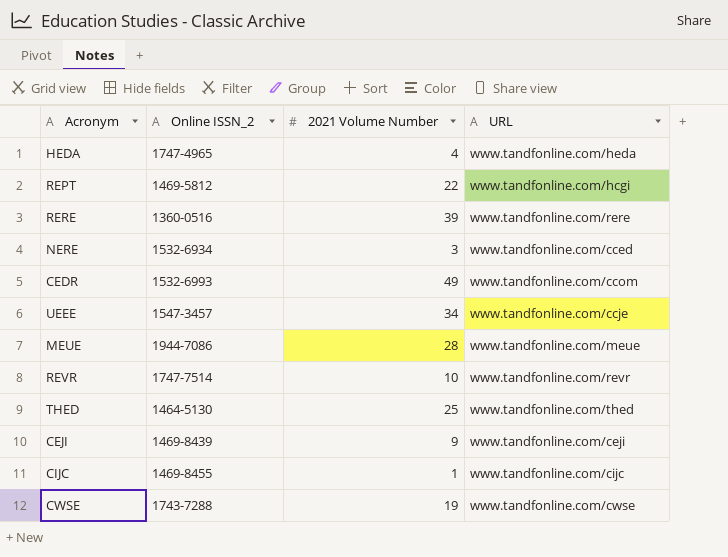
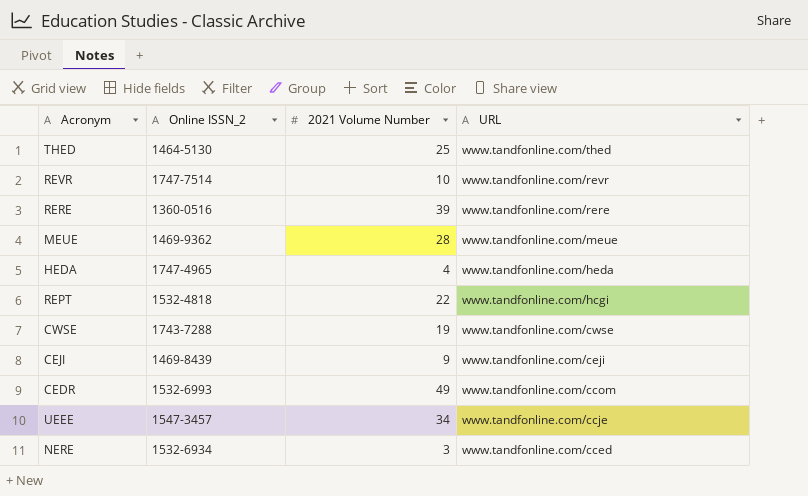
row order: none -> URL descending
row CIJC: 1469-8455 | 1 | www.tandfonline.com/cijc -> none
MEUE | Online ISSN_2: 1944-7086 -> 1469-9362
REPT | Online ISSN_2: 1469-5812 -> 1532-4818

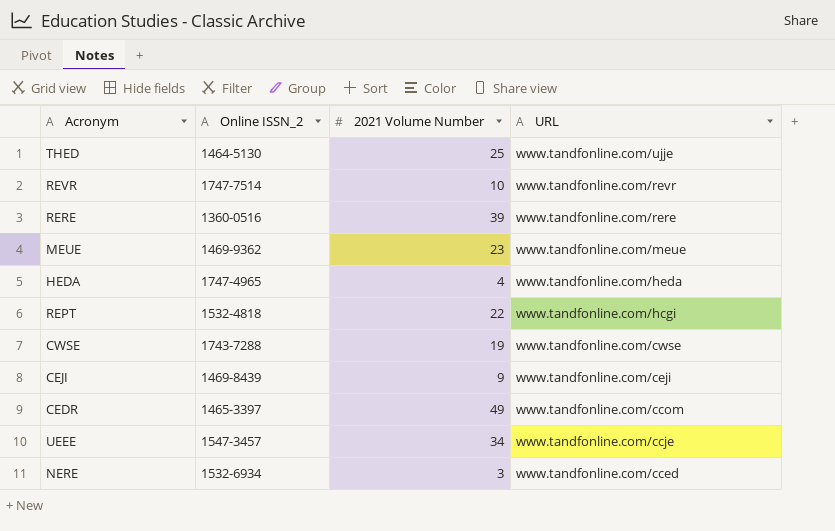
THED | URL: www.tandfonline.com/thed -> www.tandfonline.com/ujje
MEUE | 2021 Volume Number: 28 -> 23
CEDR | Online ISSN_2: 1532-6993 -> 1465-3397

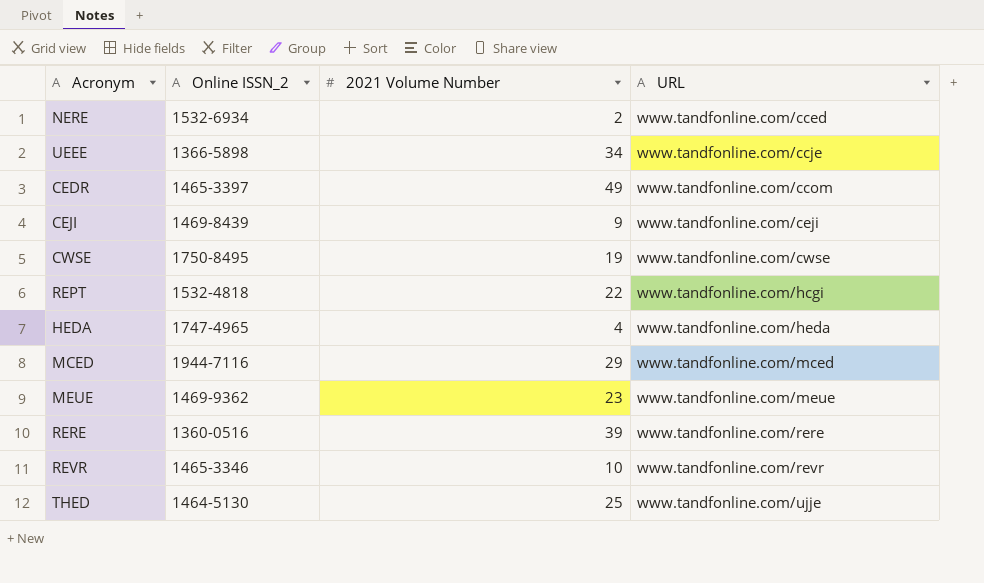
row order: URL descending -> URL ascending
NERE | 2021 Volume Number: 3 -> 2
UEEE | Online ISSN_2: 1547-3457 -> 1366-5898
CWSE | Online ISSN_2: 1743-7288 -> 1750-8495
row MCED: none -> 1944-7116 | 29 | www.tandfonline.com/mced
REVR | Online ISSN_2: 1747-7514 -> 1465-3346

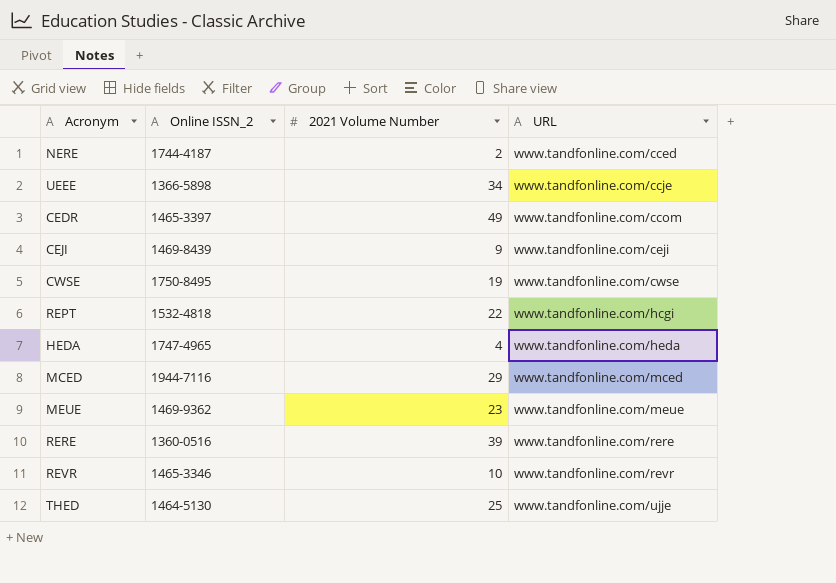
NERE | Online ISSN_2: 1532-6934 -> 1744-4187

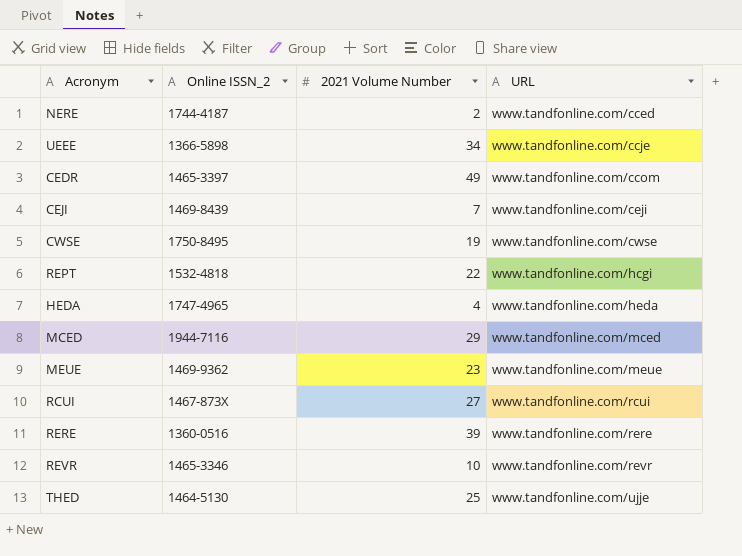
CEJI | 2021 Volume Number: 9 -> 7
row RCUI: none -> 1467-873X | 27 | www.tandfonline.com/rcui

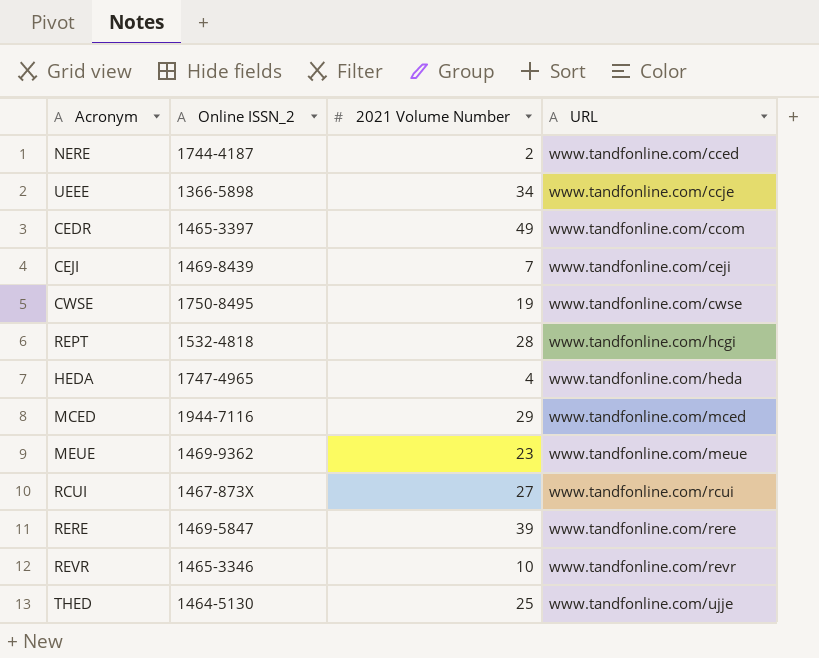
REPT | 2021 Volume Number: 22 -> 28
RERE | Online ISSN_2: 1360-0516 -> 1469-5847

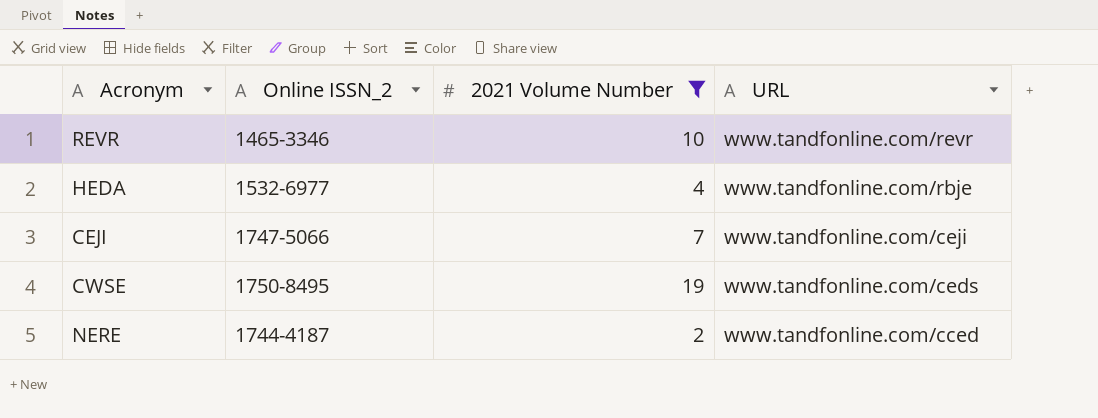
filter: none -> 2021 Volume Number <= 19
row order: URL ascending -> URL descending
HEDA | Online ISSN_2: 1747-4965 -> 1532-6977
HEDA | URL: www.tandfonline.com/heda -> www.tandfonline.com/rbje
CEJI | Online ISSN_2: 1469-8439 -> 1747-5066
CWSE | URL: www.tandfonline.com/cwse -> www.tandfonline.com/ceds

